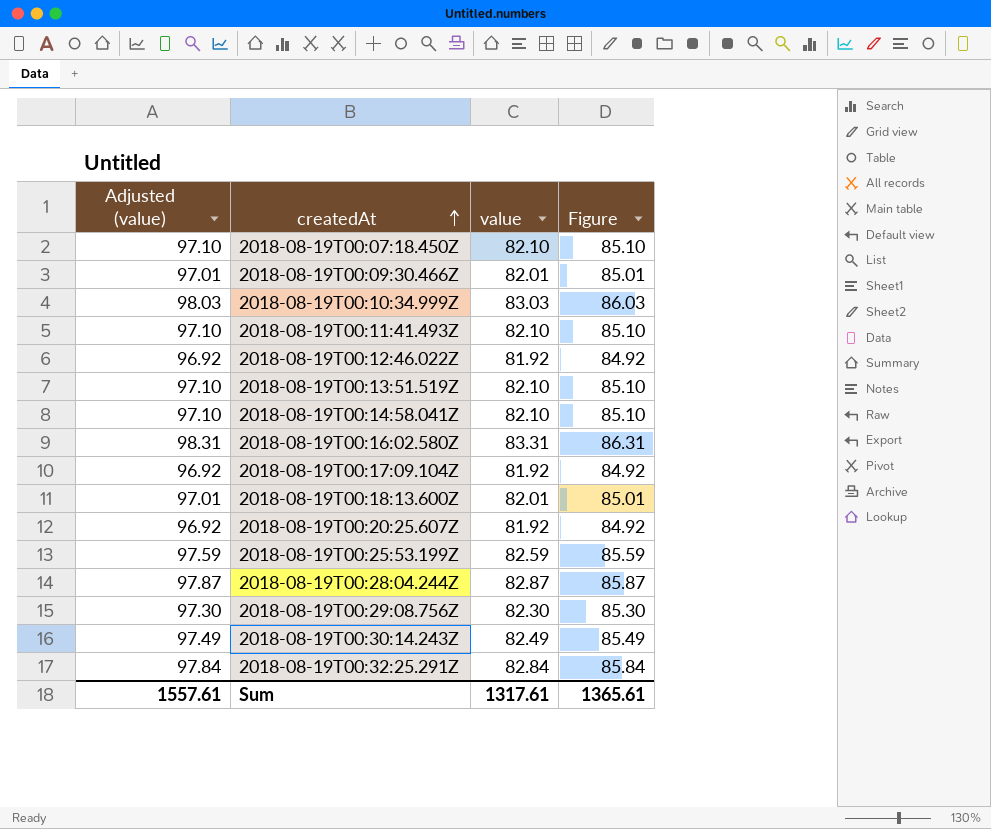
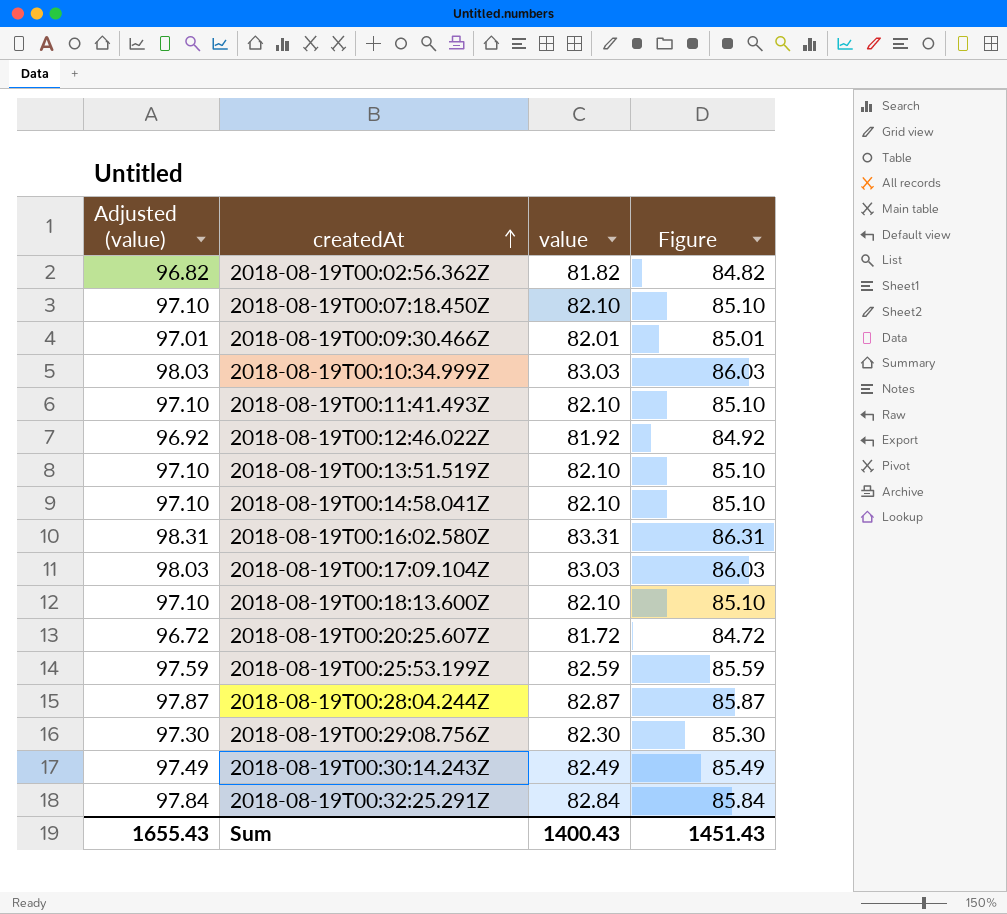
row 2018-08-19T00:02:56.362Z: none -> 96.82 | 81.82 | 84.82
2018-08-19T00:17:09.104Z | Adjusted (value): 96.92 -> 98.03
2018-08-19T00:17:09.104Z | value: 81.92 -> 83.03
2018-08-19T00:17:09.104Z | Figure: 84.92 -> 86.03
2018-08-19T00:18:13.600Z | Adjusted (value): 97.01 -> 97.10
2018-08-19T00:18:13.600Z | value: 82.01 -> 82.10
2018-08-19T00:18:13.600Z | Figure: 85.01 -> 85.10
2018-08-19T00:20:25.607Z | Adjusted (value): 96.92 -> 96.72
2018-08-19T00:20:25.607Z | value: 81.92 -> 81.72
2018-08-19T00:20:25.607Z | Figure: 84.92 -> 84.72
Sum | Adjusted (value): 1557.61 -> 1655.43
Sum | value: 1317.61 -> 1400.43
Sum | Figure: 1365.61 -> 1451.43

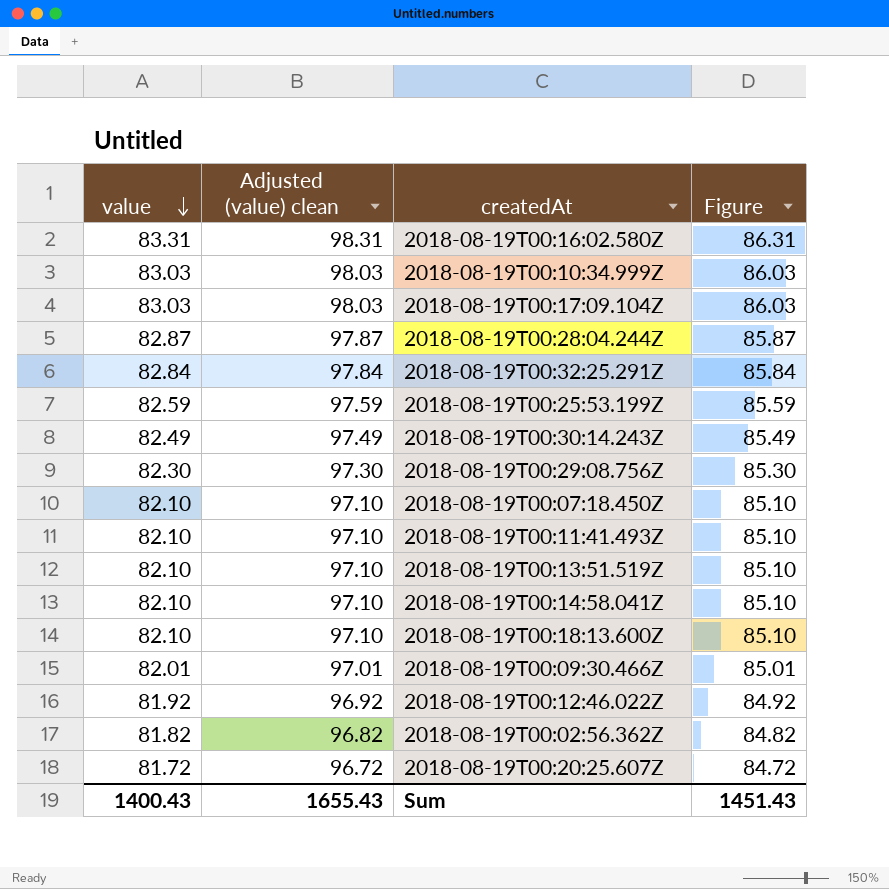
row order: createdAt ascending -> value descending
column value | position: 3 -> 1
column name: Adjusted (value) -> Adjusted (value) clean

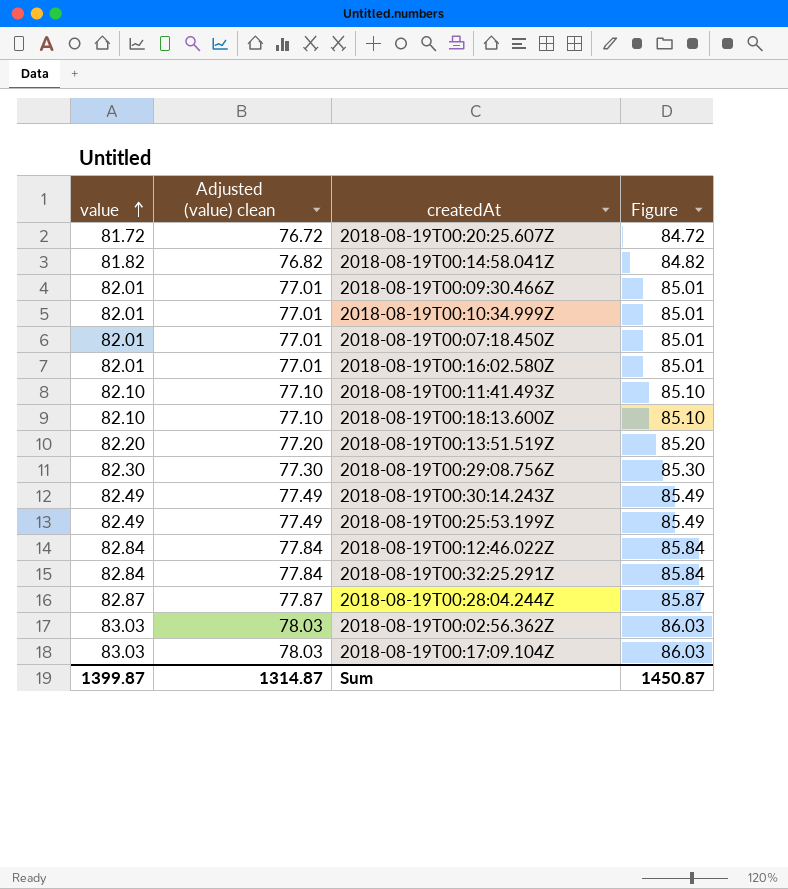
row order: value descending -> value ascending
column Adjusted (value) clean | formula: [value] + 15 -> [value] - 5
2018-08-19T00:14:58.041Z | value: 82.10 -> 81.82
2018-08-19T00:14:58.041Z | Figure: 85.10 -> 84.82
2018-08-19T00:10:34.999Z | value: 83.03 -> 82.01
2018-08-19T00:10:34.999Z | Figure: 86.03 -> 85.01
2018-08-19T00:07:18.450Z | value: 82.10 -> 82.01
2018-08-19T00:07:18.450Z | Figure: 85.10 -> 85.01
2018-08-19T00:16:02.580Z | value: 83.31 -> 82.01
2018-08-19T00:16:02.580Z | Figure: 86.31 -> 85.01
2018-08-19T00:13:51.519Z | value: 82.10 -> 82.20
2018-08-19T00:13:51.519Z | Figure: 85.10 -> 85.20
2018-08-19T00:25:53.199Z | value: 82.59 -> 82.49
2018-08-19T00:25:53.199Z | Figure: 85.59 -> 85.49
2018-08-19T00:12:46.022Z | value: 81.92 -> 82.84
2018-08-19T00:12:46.022Z | Figure: 84.92 -> 85.84
2018-08-19T00:02:56.362Z | value: 81.82 -> 83.03
2018-08-19T00:02:56.362Z | Figure: 84.82 -> 86.03
Sum | value: 1400.43 -> 1399.87
Sum | Adjusted (value) clean: 1655.43 -> 1314.87
Sum | Figure: 1451.43 -> 1450.87

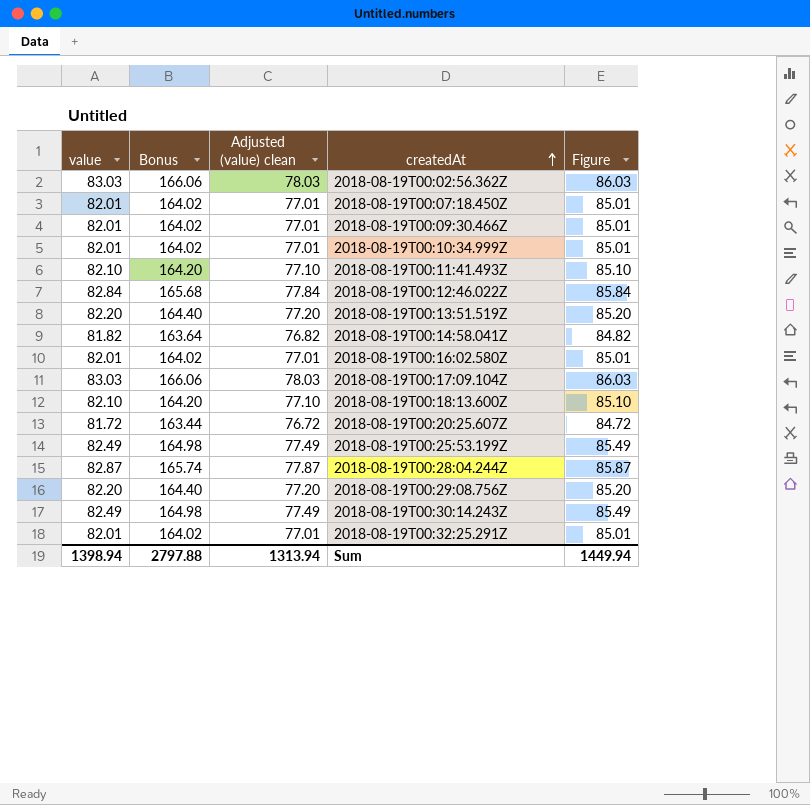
row order: value ascending -> createdAt ascending
column Bonus | formula: none -> [value] * 2
2018-08-19T00:29:08.756Z | value: 82.30 -> 82.20
2018-08-19T00:29:08.756Z | Adjusted (value) clean: 77.30 -> 77.20
2018-08-19T00:29:08.756Z | Figure: 85.30 -> 85.20
2018-08-19T00:32:25.291Z | value: 82.84 -> 82.01
2018-08-19T00:32:25.291Z | Adjusted (value) clean: 77.84 -> 77.01
2018-08-19T00:32:25.291Z | Figure: 85.84 -> 85.01
Sum | value: 1399.87 -> 1398.94
Sum | Adjusted (value) clean: 1314.87 -> 1313.94
Sum | Figure: 1450.87 -> 1449.94

